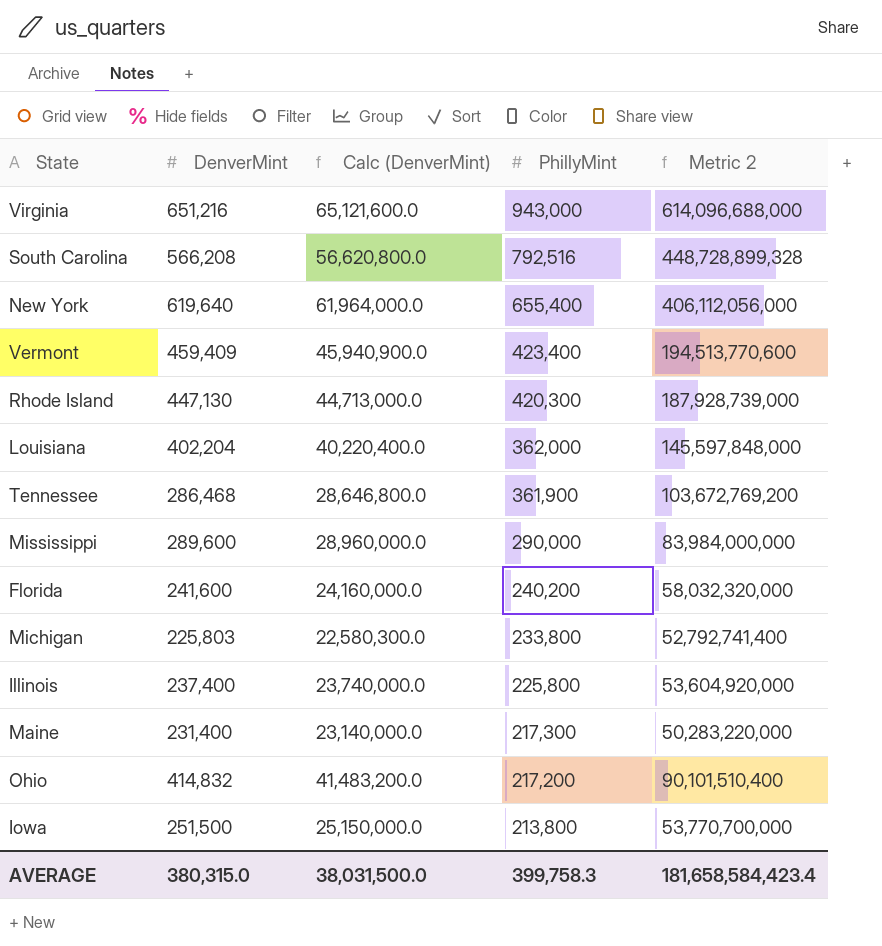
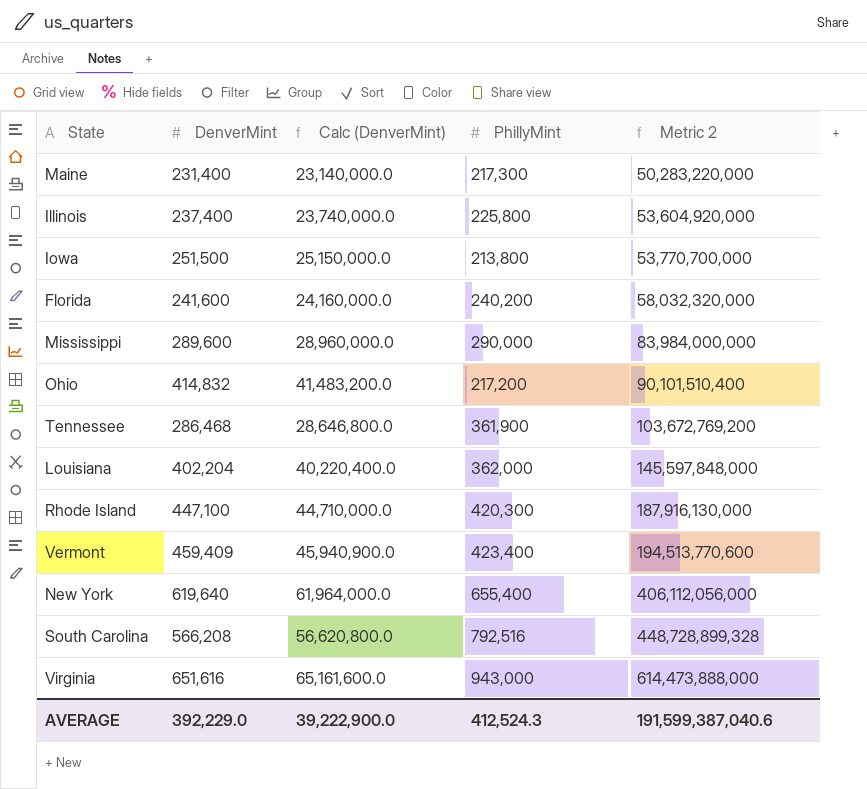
row order: PhillyMint descending -> Metric 2 ascending
row Michigan: 225,803 | 22,580,300.0 | 233,800 | 52,792,741,400 -> none
Rhode Island | DenverMint: 447,130 -> 447,100
Rhode Island | Calc (DenverMint): 44,713,000.0 -> 44,710,000.0
Rhode Island | Metric 2: 187,928,739,000 -> 187,916,130,000
Virginia | DenverMint: 651,216 -> 651,616
Virginia | Calc (DenverMint): 65,121,600.0 -> 65,161,600.0
Virginia | Metric 2: 614,096,688,000 -> 614,473,888,000
AVERAGE | DenverMint: 380,315.0 -> 392,229.0
AVERAGE | Calc (DenverMint): 38,031,500.0 -> 39,222,900.0
AVERAGE | PhillyMint: 399,758.3 -> 412,524.3
AVERAGE | Metric 2: 181,658,584,423.4 -> 191,599,387,040.6

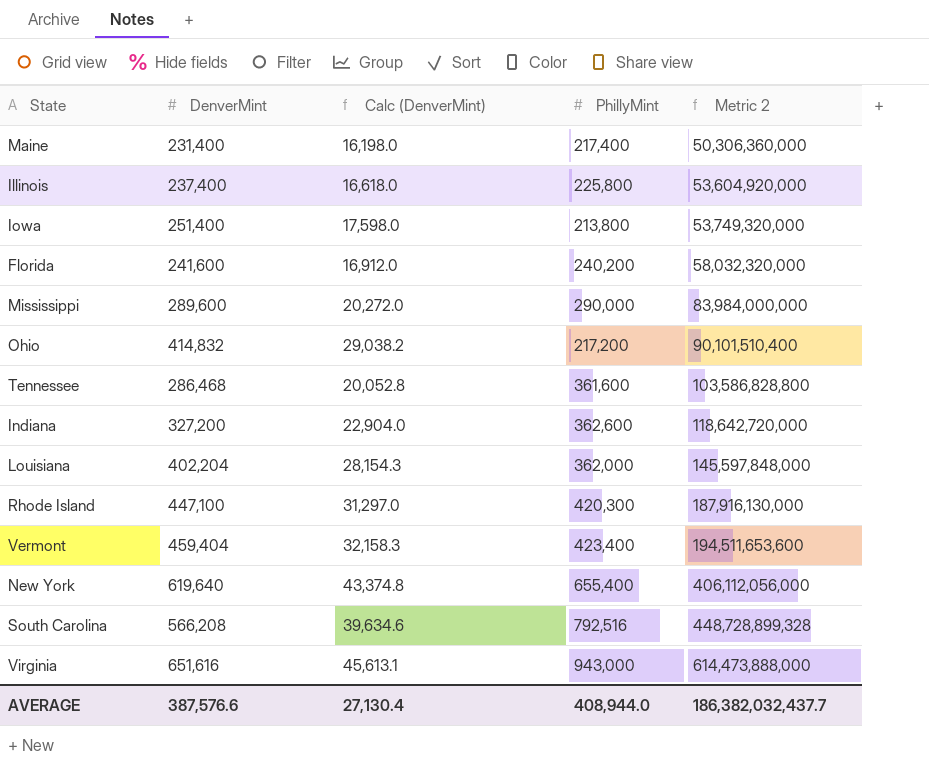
column Calc (DenverMint) | formula: [DenverMint] * 100 -> [DenverMint] * 0.07
Maine | PhillyMint: 217,300 -> 217,400
Maine | Metric 2: 50,283,220,000 -> 50,306,360,000
Iowa | DenverMint: 251,500 -> 251,400
Iowa | Metric 2: 53,770,700,000 -> 53,749,320,000
Tennessee | PhillyMint: 361,900 -> 361,600
Tennessee | Metric 2: 103,672,769,200 -> 103,586,828,800
row Indiana: none -> 327,200 | 22,904.0 | 362,600 | 118,642,720,000
Vermont | DenverMint: 459,409 -> 459,404
Vermont | Metric 2: 194,513,770,600 -> 194,511,653,600
AVERAGE | DenverMint: 392,229.0 -> 387,576.6
AVERAGE | Calc (DenverMint): 39,222,900.0 -> 27,130.4
AVERAGE | PhillyMint: 412,524.3 -> 408,944.0
AVERAGE | Metric 2: 191,599,387,040.6 -> 186,382,032,437.7

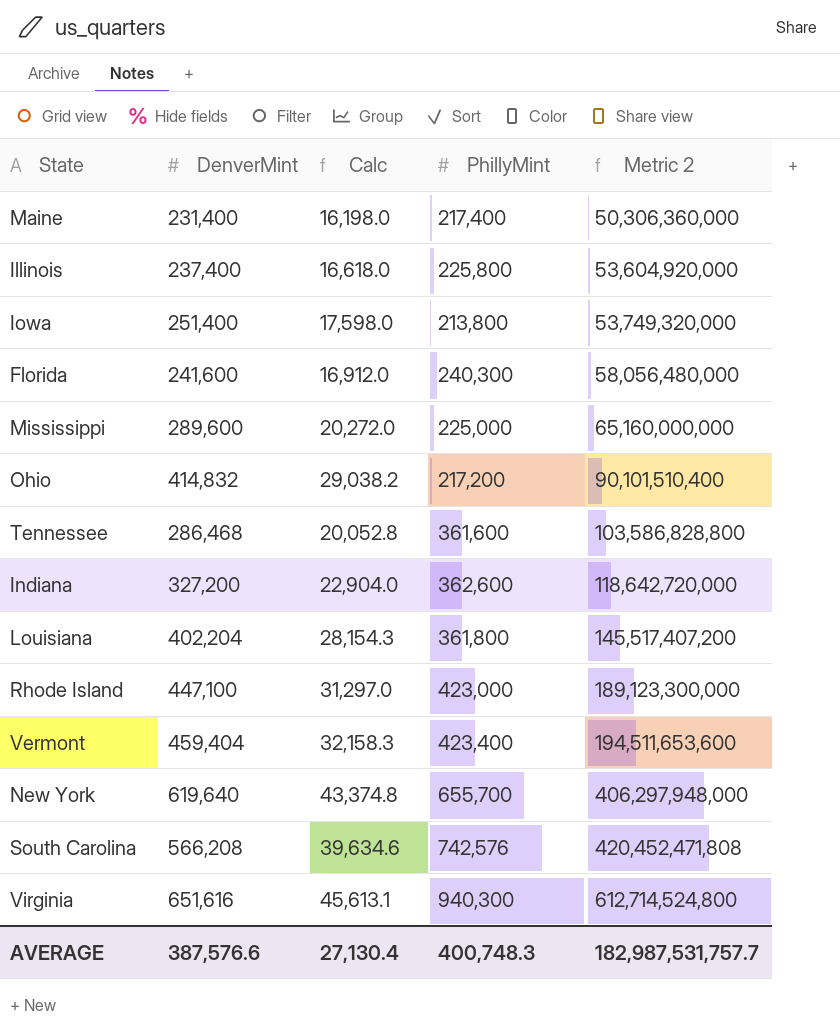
column name: Calc (DenverMint) -> Calc
Florida | PhillyMint: 240,200 -> 240,300
Florida | Metric 2: 58,032,320,000 -> 58,056,480,000
Mississippi | PhillyMint: 290,000 -> 225,000
Mississippi | Metric 2: 83,984,000,000 -> 65,160,000,000
Louisiana | PhillyMint: 362,000 -> 361,800
Louisiana | Metric 2: 145,597,848,000 -> 145,517,407,200
Rhode Island | PhillyMint: 420,300 -> 423,000
Rhode Island | Metric 2: 187,916,130,000 -> 189,123,300,000
New York | PhillyMint: 655,400 -> 655,700
New York | Metric 2: 406,112,056,000 -> 406,297,948,000
South Carolina | PhillyMint: 792,516 -> 742,576
South Carolina | Metric 2: 448,728,899,328 -> 420,452,471,808
Virginia | PhillyMint: 943,000 -> 940,300
Virginia | Metric 2: 614,473,888,000 -> 612,714,524,800
AVERAGE | PhillyMint: 408,944.0 -> 400,748.3
AVERAGE | Metric 2: 186,382,032,437.7 -> 182,987,531,757.7

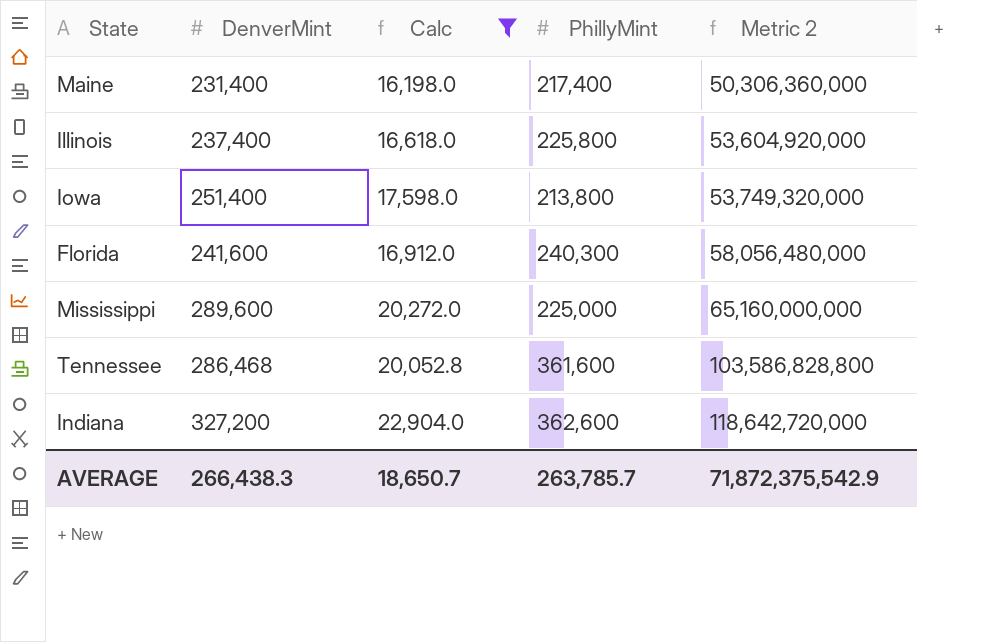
filter: none -> Calc <= 22,904.0
AVERAGE | DenverMint: 387,576.6 -> 266,438.3
AVERAGE | Calc: 27,130.4 -> 18,650.7
AVERAGE | PhillyMint: 400,748.3 -> 263,785.7
AVERAGE | Metric 2: 182,987,531,757.7 -> 71,872,375,542.9

